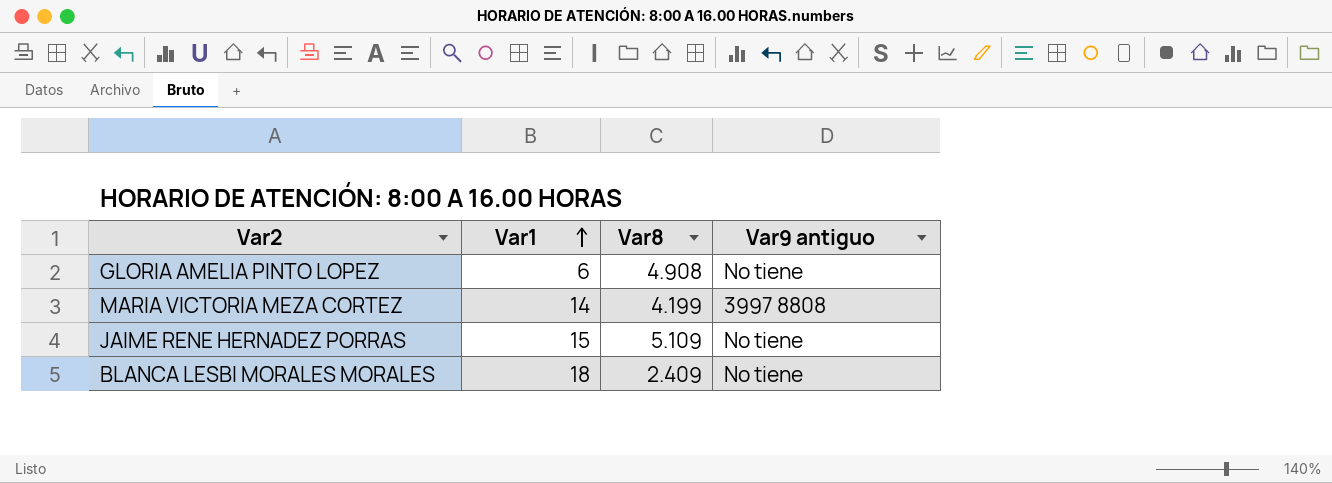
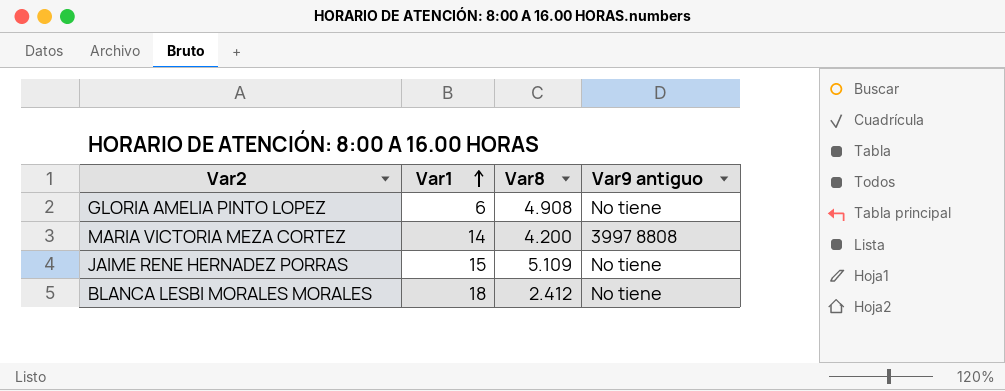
MARIA VICTORIA MEZA CORTEZ | Var8: 4.199 -> 4.200
BLANCA LESBI MORALES MORALES | Var8: 2.409 -> 2.412

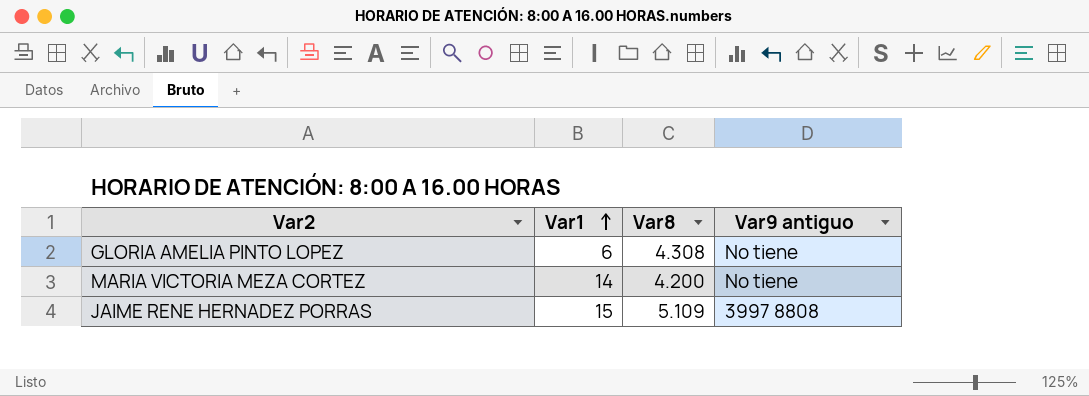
row BLANCA LESBI MORALES MORALES: 18 | 2.412 | No tiene -> none
GLORIA AMELIA PINTO LOPEZ | Var8: 4.908 -> 4.308
MARIA VICTORIA MEZA CORTEZ | Var9 antiguo: 3997 8808 -> No tiene
JAIME RENE HERNADEZ PORRAS | Var9 antiguo: No tiene -> 3997 8808

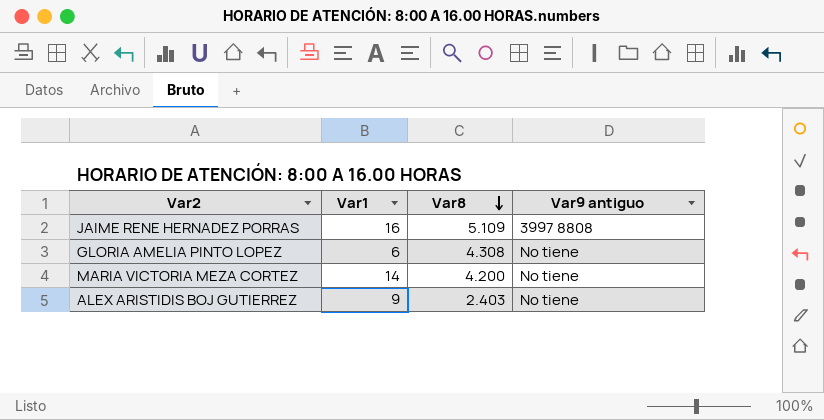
row order: Var1 ascending -> Var8 descending
JAIME RENE HERNADEZ PORRAS | Var1: 15 -> 16
row ALEX ARISTIDIS BOJ GUTIERREZ: none -> 9 | 2.403 | No tiene

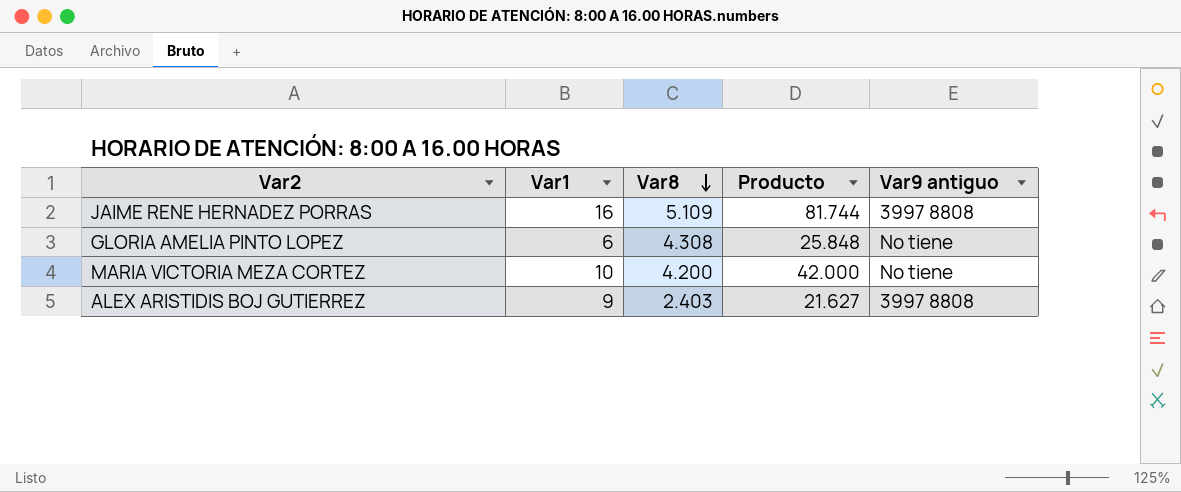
column Producto | formula: none -> [Var1] * [Var8]
MARIA VICTORIA MEZA CORTEZ | Var1: 14 -> 10
ALEX ARISTIDIS BOJ GUTIERREZ | Var9 antiguo: No tiene -> 3997 8808

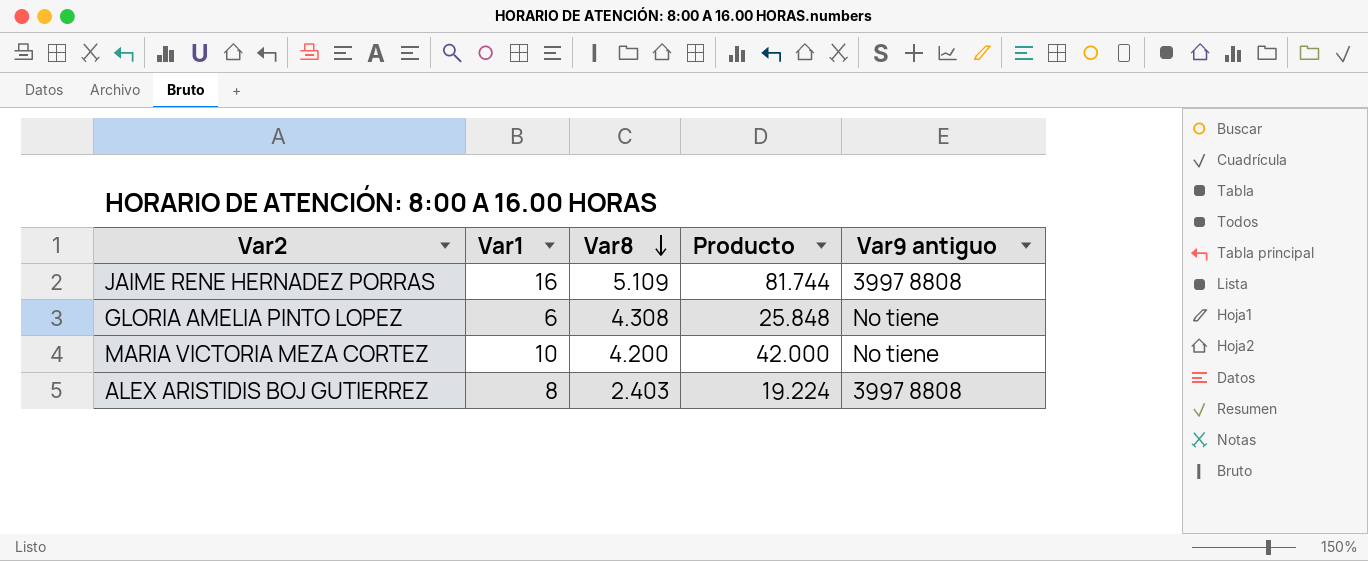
ALEX ARISTIDIS BOJ GUTIERREZ | Var1: 9 -> 8
ALEX ARISTIDIS BOJ GUTIERREZ | Producto: 21.627 -> 19.224

